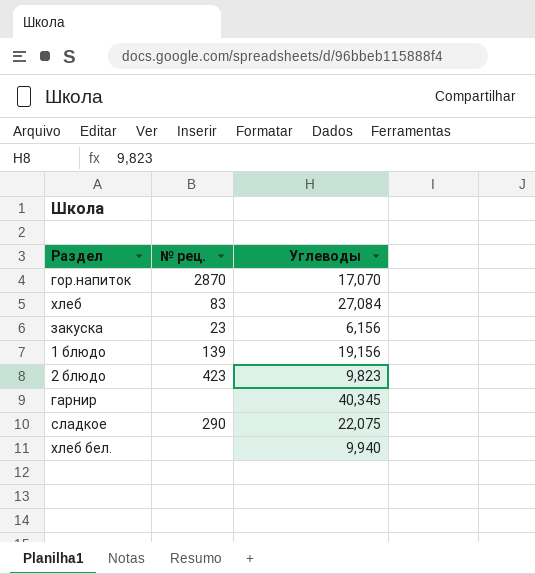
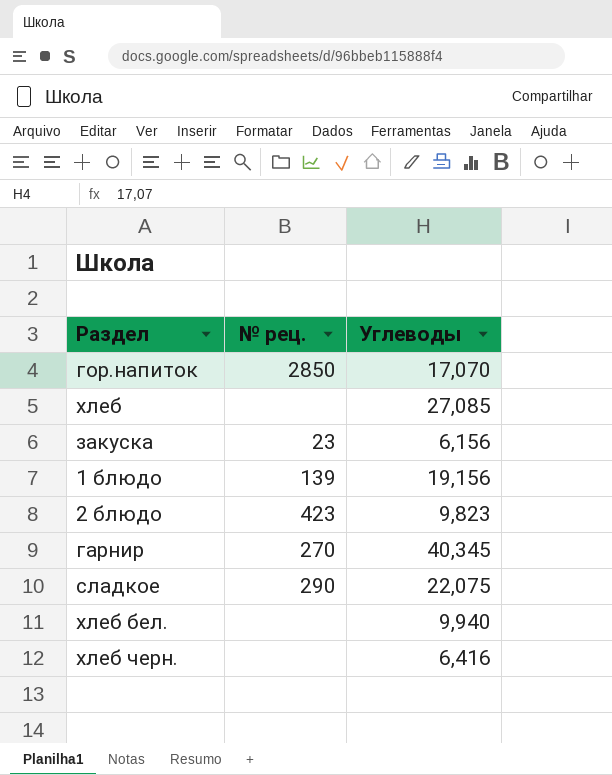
гор.напиток | № рец.: 2870 -> 2850
хлеб | № рец.: 83 -> none
хлеб | Углеводы: 27,084 -> 27,085
гарнир | № рец.: none -> 270
row хлеб черн.: none -> none | 6,416

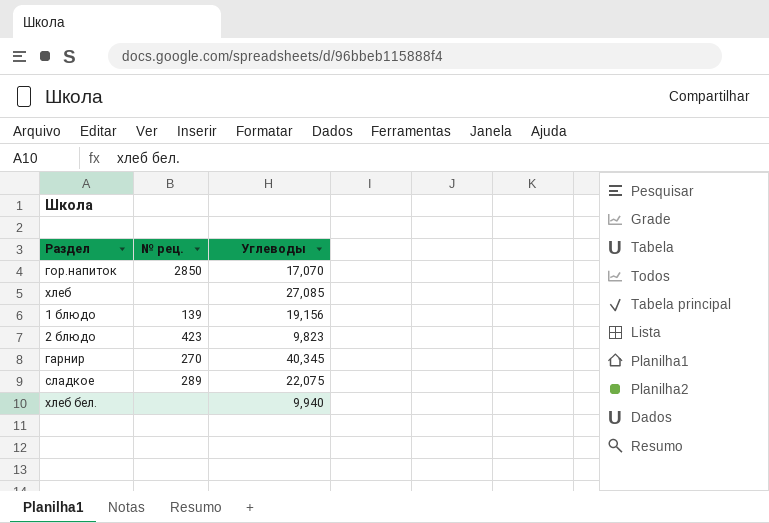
row закуска: 23 | 6,156 -> none
row хлеб черн.: none | 6,416 -> none
сладкое | № рец.: 290 -> 289

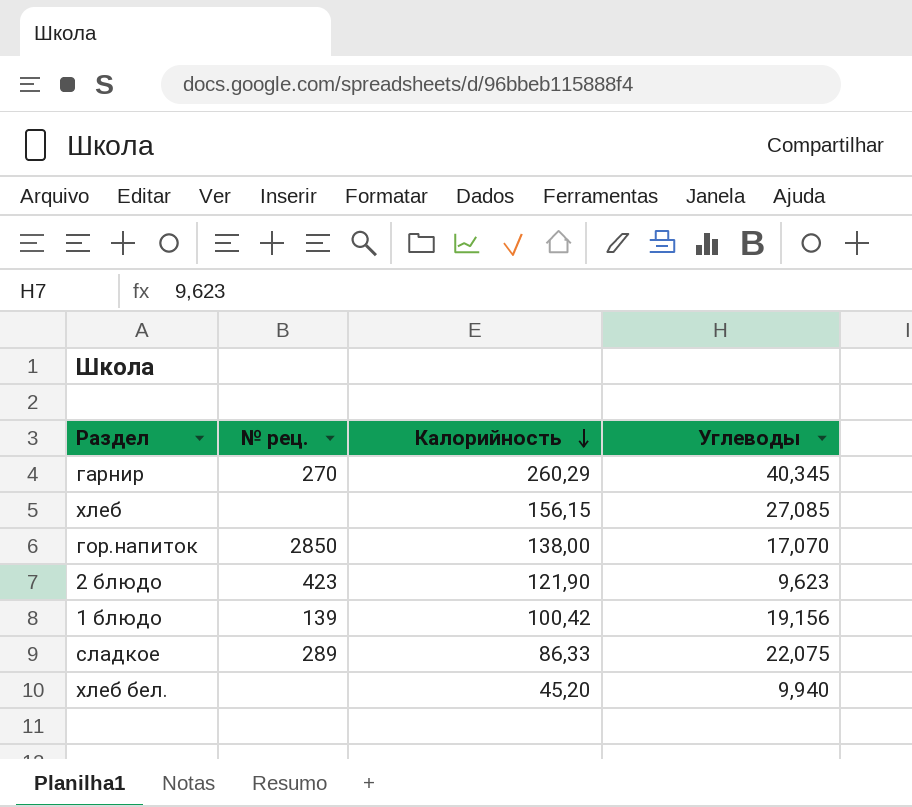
row order: none -> Калорийность descending
column Калорийность | position: none -> 3
2 блюдо | Углеводы: 9,823 -> 9,623

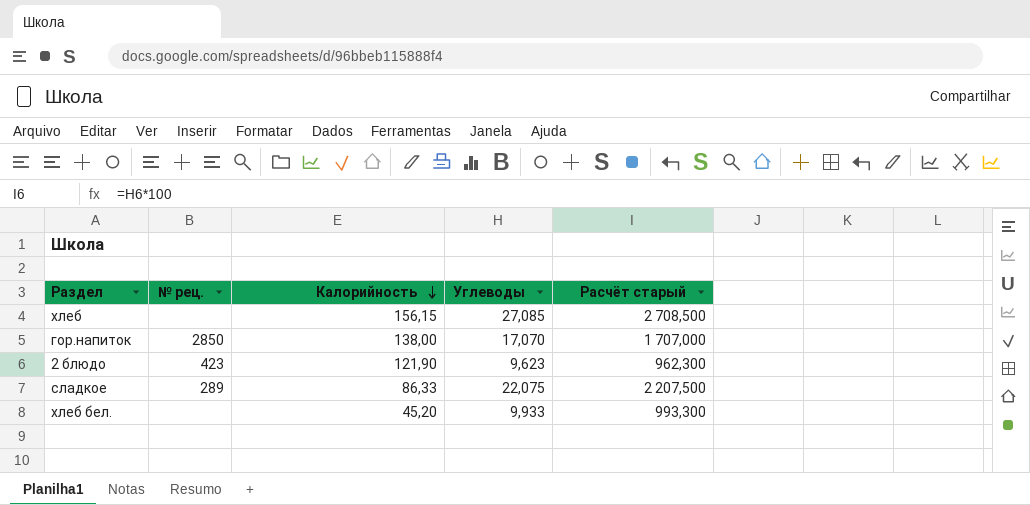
column Расчёт старый | formula: none -> [Углеводы] * 100
row гарнир: 270 | 260,29 | 40,345 -> none
row 1 блюдо: 139 | 100,42 | 19,156 -> none
хлеб бел. | Углеводы: 9,940 -> 9,933

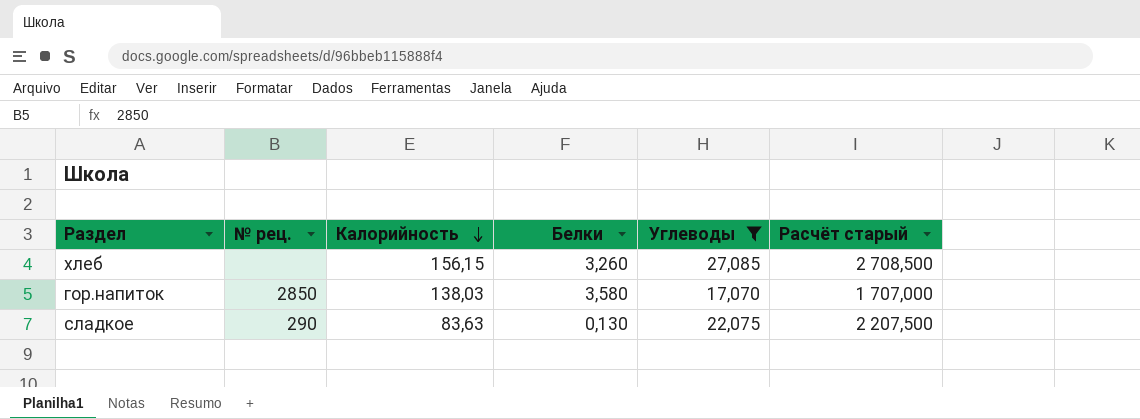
filter: none -> Углеводы >= 17,070
column Белки | position: none -> 4
гор.напиток | Калорийность: 138,00 -> 138,03
сладкое | № рец.: 289 -> 290
сладкое | Калорийность: 86,33 -> 83,63

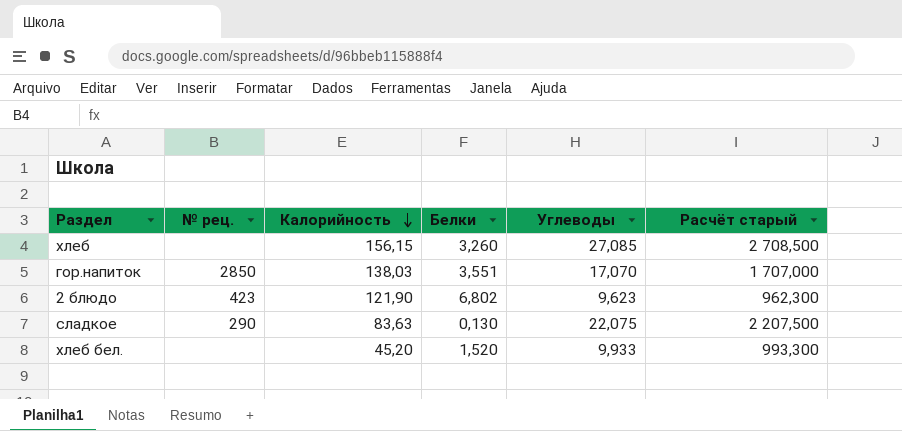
filter: Углеводы >= 17,070 -> none
гор.напиток | Белки: 3,580 -> 3,551

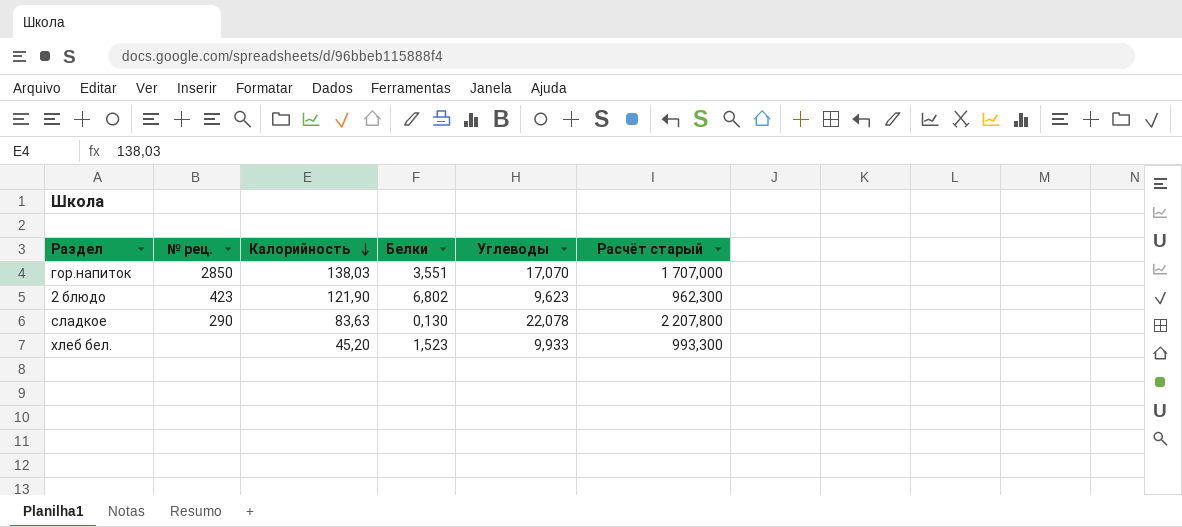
row хлеб: none | 156,15 | 3,260 | 27,085 | 2 708,500 -> none
сладкое | Углеводы: 22,075 -> 22,078
сладкое | Расчёт старый: 2 207,500 -> 2 207,800
хлеб бел. | Белки: 1,520 -> 1,523

